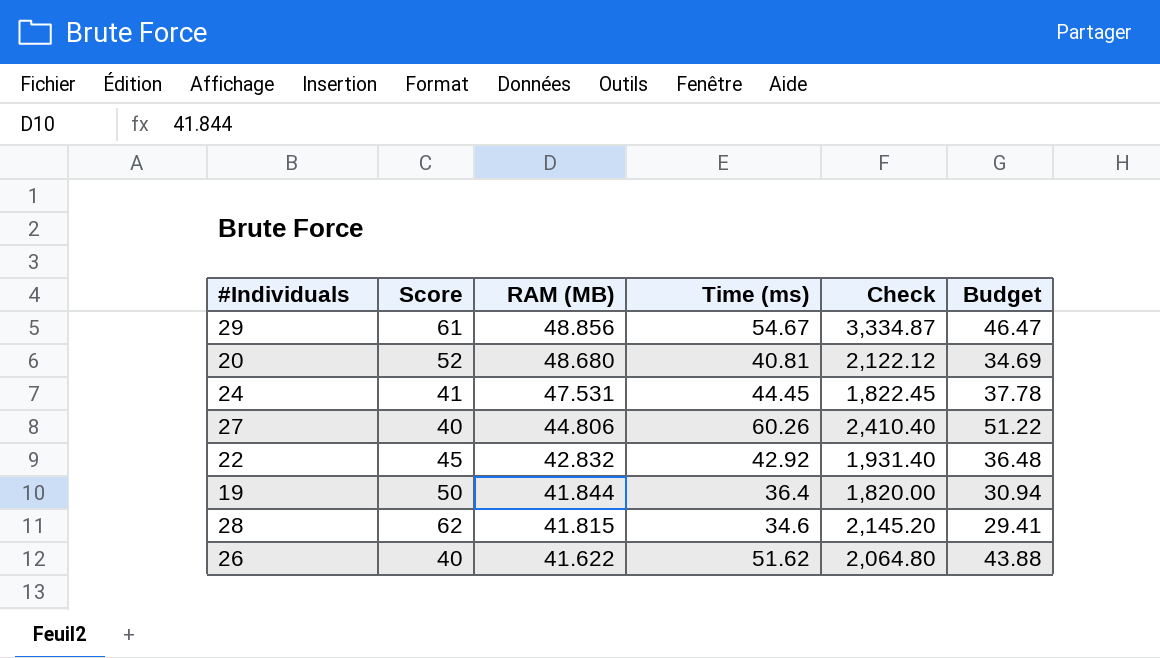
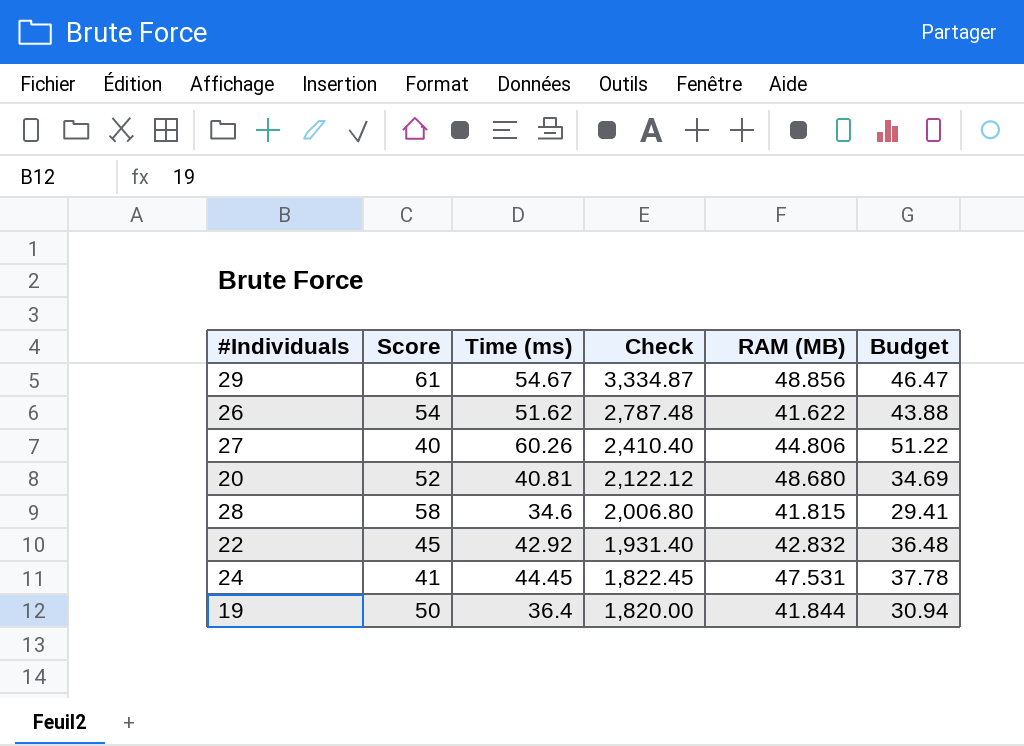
row order: RAM (MB) descending -> Check descending
column RAM (MB) | position: 3 -> 5
26 | Score: 40 -> 54
26 | Check: 2,064.80 -> 2,787.48
28 | Score: 62 -> 58
28 | Check: 2,145.20 -> 2,006.80

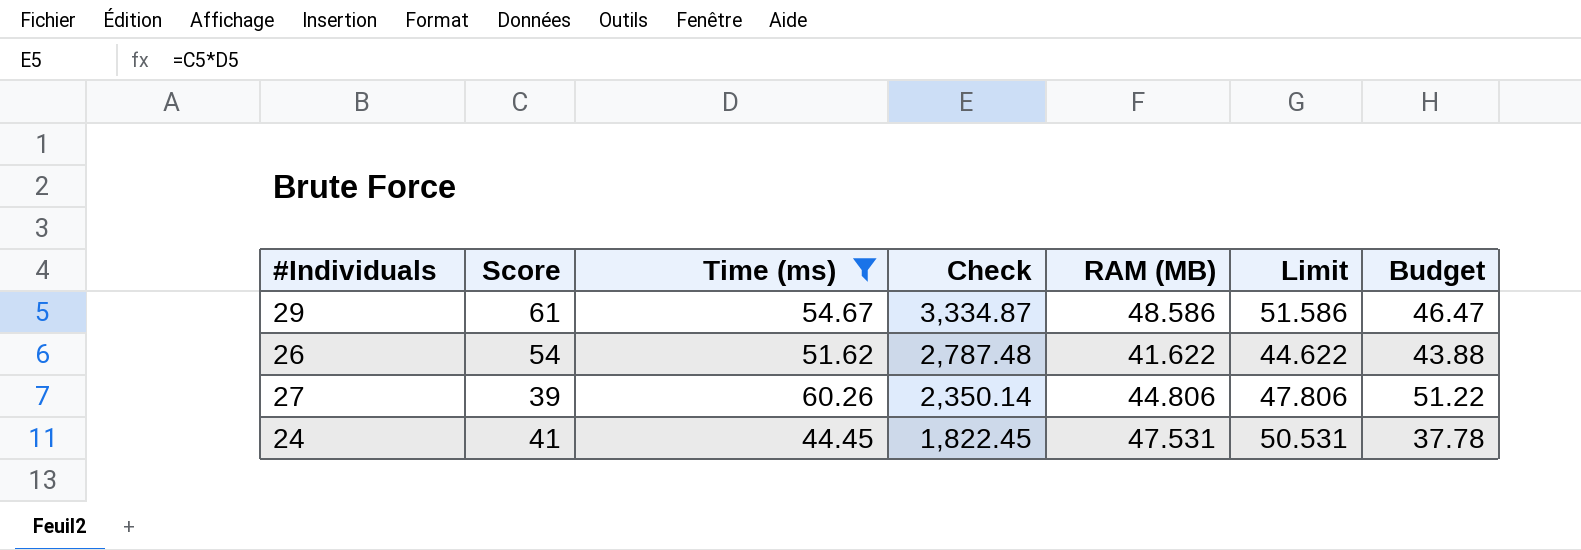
filter: none -> Time (ms) >= 44.45
column Limit | formula: none -> [RAM (MB)] + 3
29 | RAM (MB): 48.856 -> 48.586
27 | Score: 40 -> 39
27 | Check: 2,410.40 -> 2,350.14

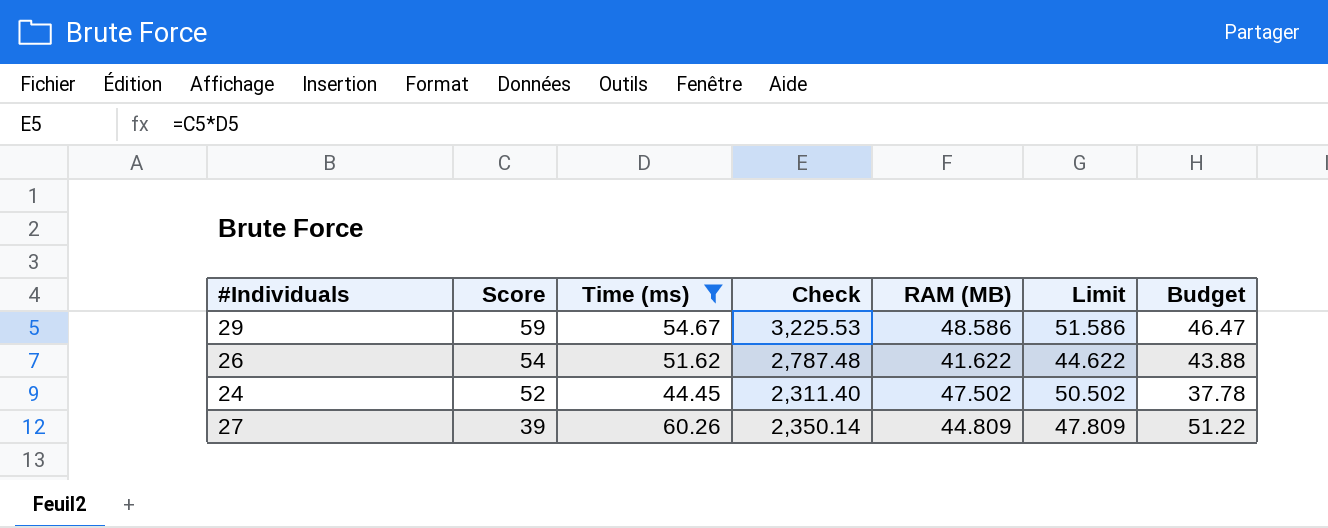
row order: Check descending -> Score descending
29 | Score: 61 -> 59
29 | Check: 3,334.87 -> 3,225.53
24 | Score: 41 -> 52
24 | Check: 1,822.45 -> 2,311.40
24 | RAM (MB): 47.531 -> 47.502
24 | Limit: 50.531 -> 50.502
27 | RAM (MB): 44.806 -> 44.809
27 | Limit: 47.806 -> 47.809

